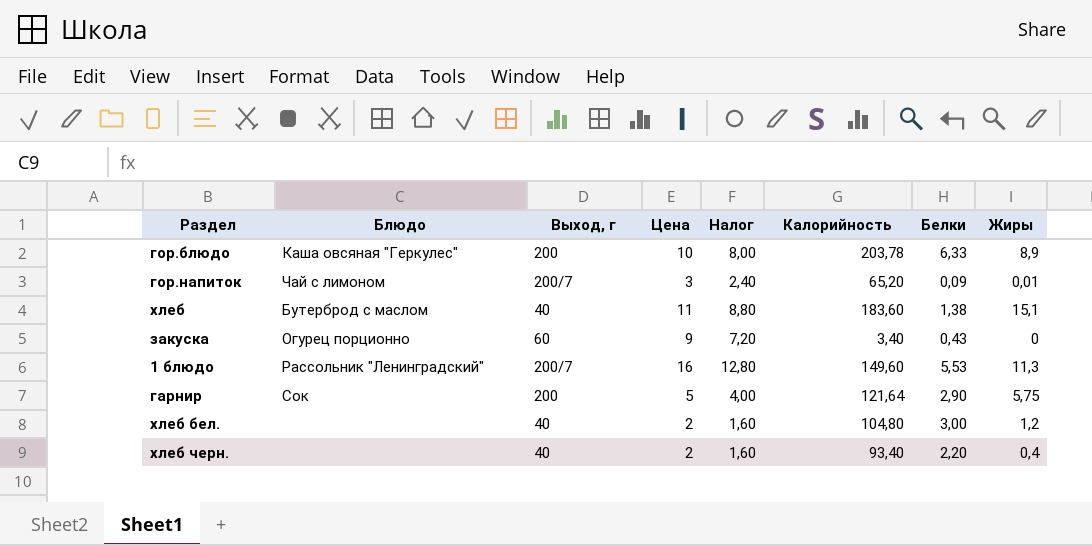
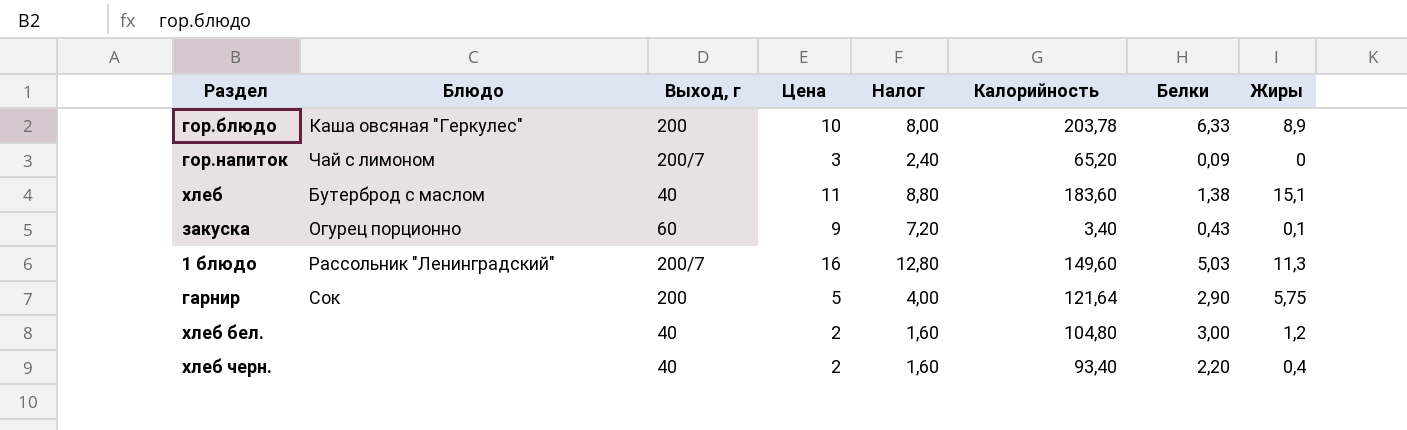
гор.напиток | Жиры: 0,01 -> 0
закуска | Жиры: 0 -> 0,1
1 блюдо | Белки: 5,53 -> 5,03

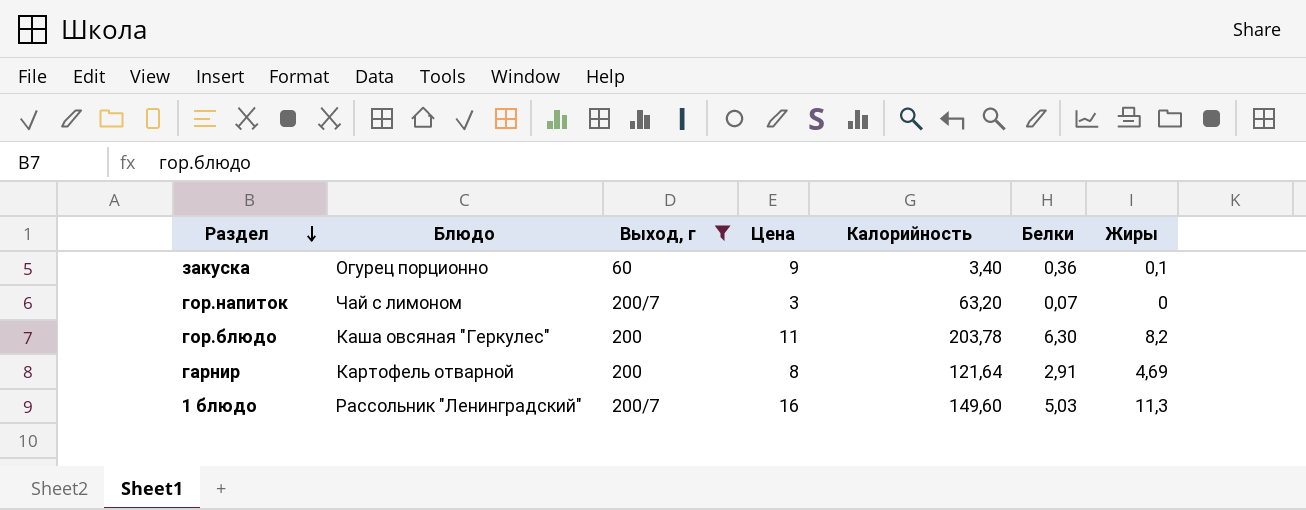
filter: none -> Выход, г != 40
row order: none -> Раздел descending
column Налог | formula: [Цена] * 0,8 -> none
закуска | Белки: 0,43 -> 0,36
гор.напиток | Калорийность: 65,20 -> 63,20
гор.напиток | Белки: 0,09 -> 0,07
гор.блюдо | Цена: 10 -> 11
гор.блюдо | Белки: 6,33 -> 6,30
гор.блюдо | Жиры: 8,9 -> 8,2
гарнир | Блюдо: Сок -> Картофель отварной
гарнир | Цена: 5 -> 8
гарнир | Белки: 2,90 -> 2,91
гарнир | Жиры: 5,75 -> 4,69

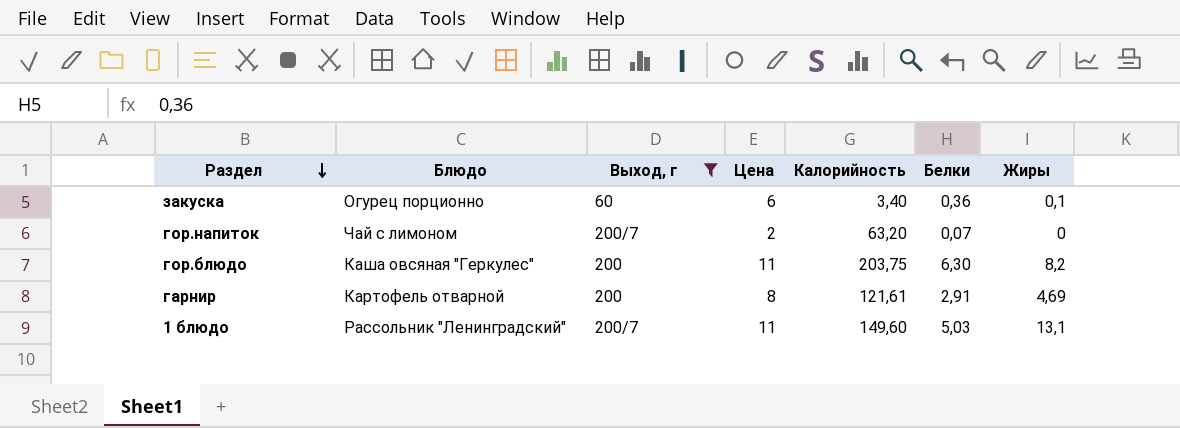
закуска | Цена: 9 -> 6
гор.напиток | Цена: 3 -> 2
гор.блюдо | Калорийность: 203,78 -> 203,75
гарнир | Калорийность: 121,64 -> 121,61
1 блюдо | Цена: 16 -> 11
1 блюдо | Жиры: 11,3 -> 13,1

